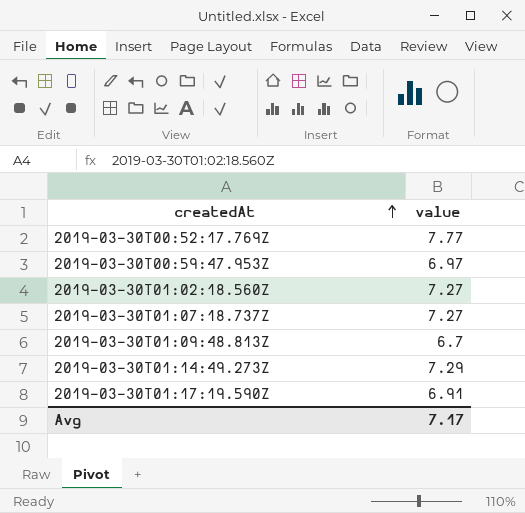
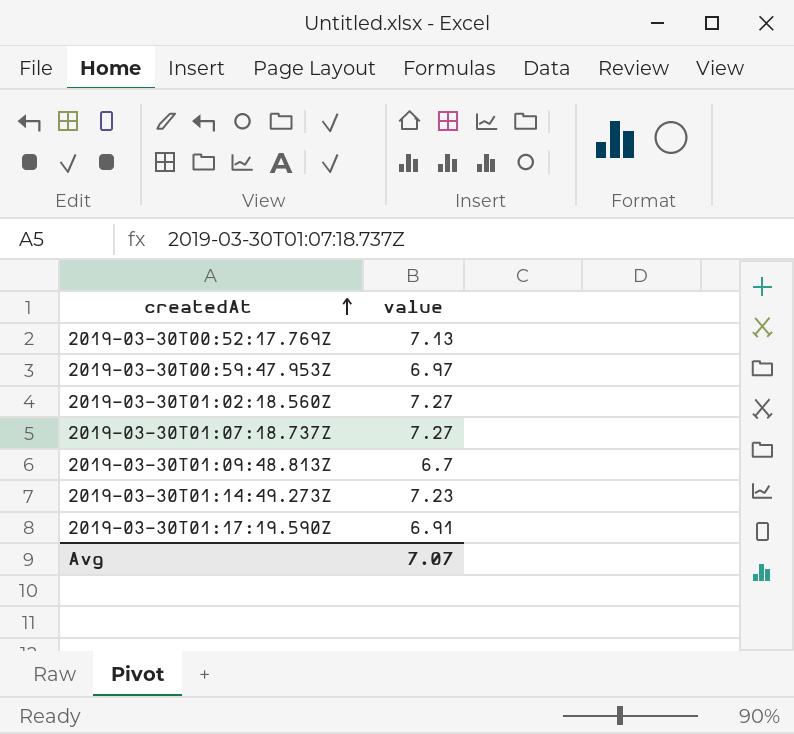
2019-03-30T00:52:17.769Z | value: 7.77 -> 7.13
2019-03-30T01:14:49.273Z | value: 7.29 -> 7.23
Avg | value: 7.17 -> 7.07

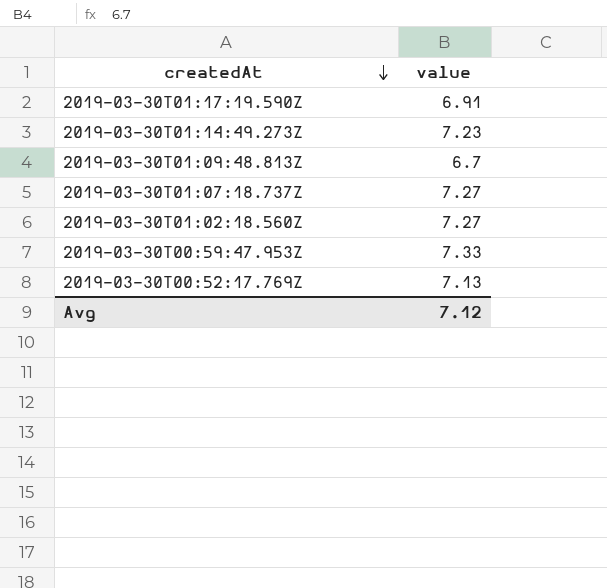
row order: createdAt ascending -> createdAt descending
2019-03-30T00:59:47.953Z | value: 6.97 -> 7.33
Avg | value: 7.07 -> 7.12

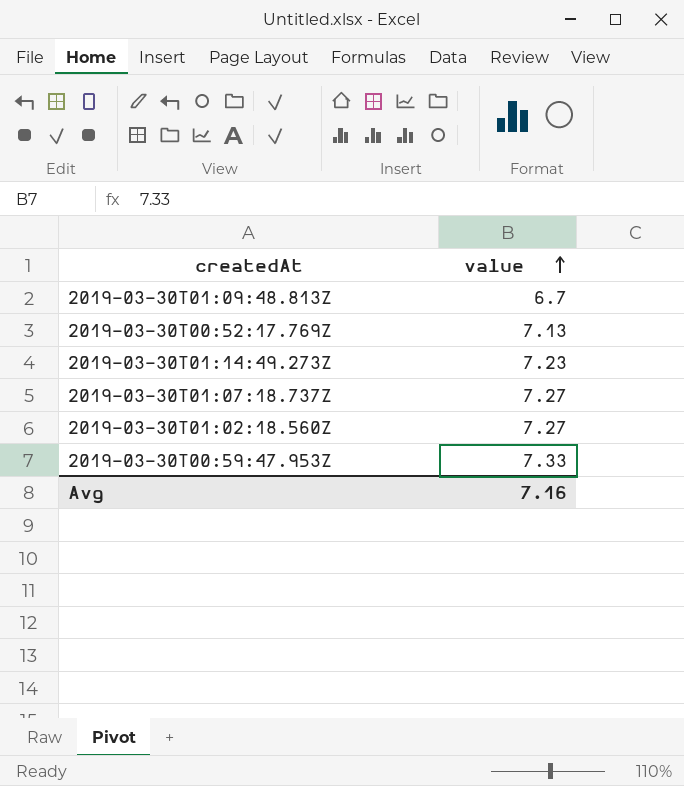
row order: createdAt descending -> value ascending
row 2019-03-30T01:17:19.590Z: 6.91 -> none
Avg | value: 7.12 -> 7.16

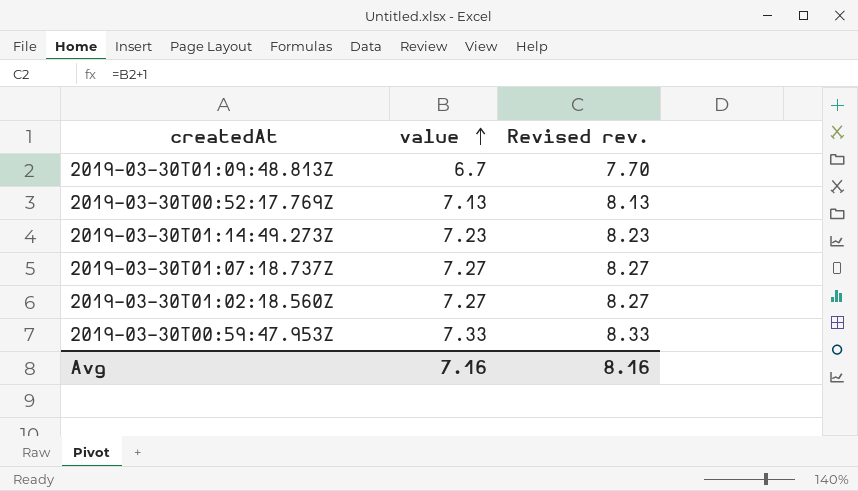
column Revised rev. | formula: none -> [value] + 1

